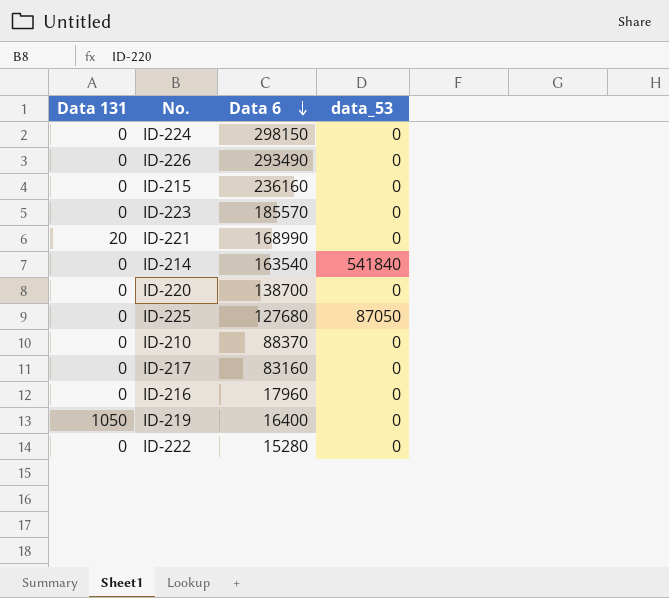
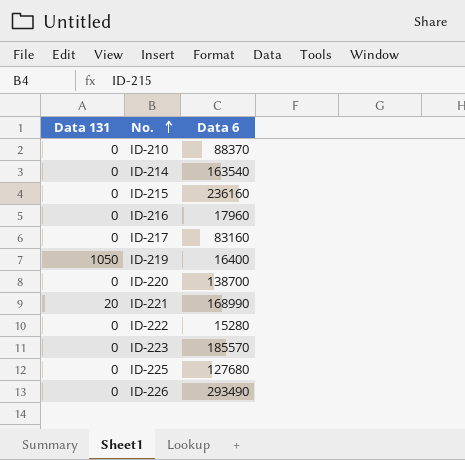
row order: Data 6 descending -> No. ascending
column data_53 | position: 4 -> none
row ID-224: 0 | 298150 | 0 -> none

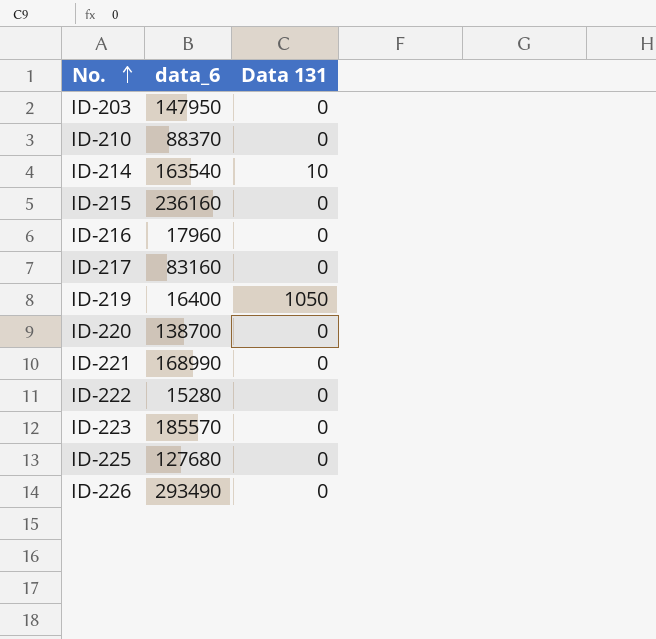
column name: Data 6 -> data_6
column Data 131 | position: 1 -> 3
row ID-203: none -> 147950 | 0
ID-214 | Data 131: 0 -> 10
ID-221 | Data 131: 20 -> 0

